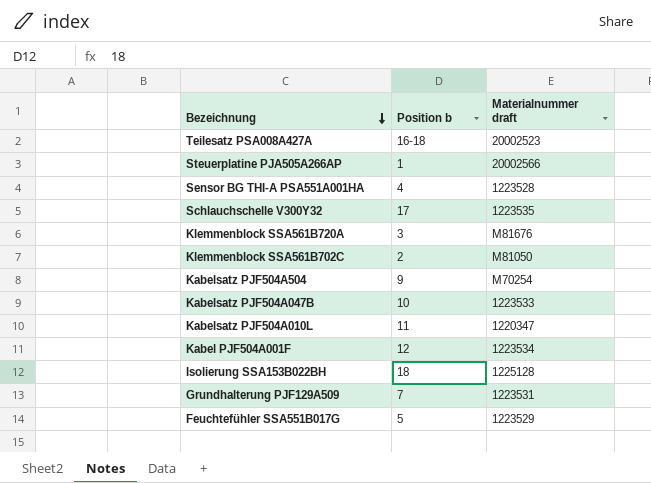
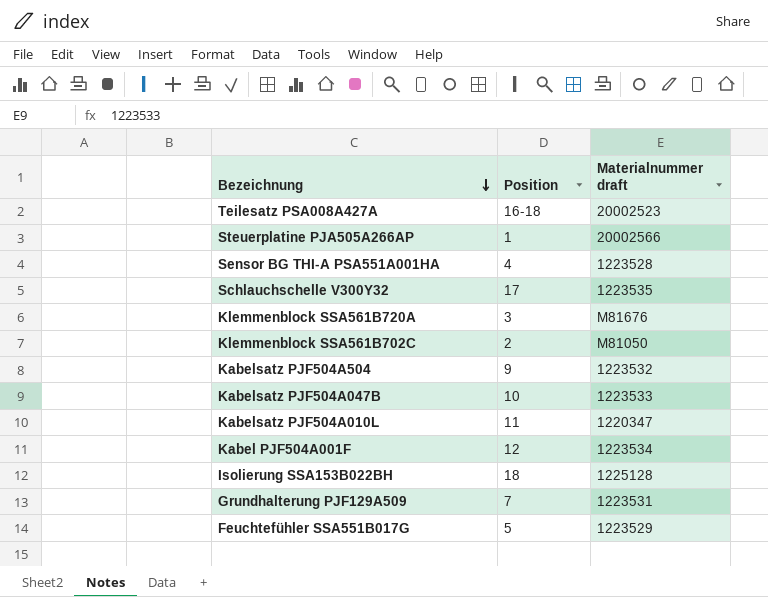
column name: Position b -> Position
Kabelsatz PJF504A504 | Materialnummer draft: M70254 -> 1223532

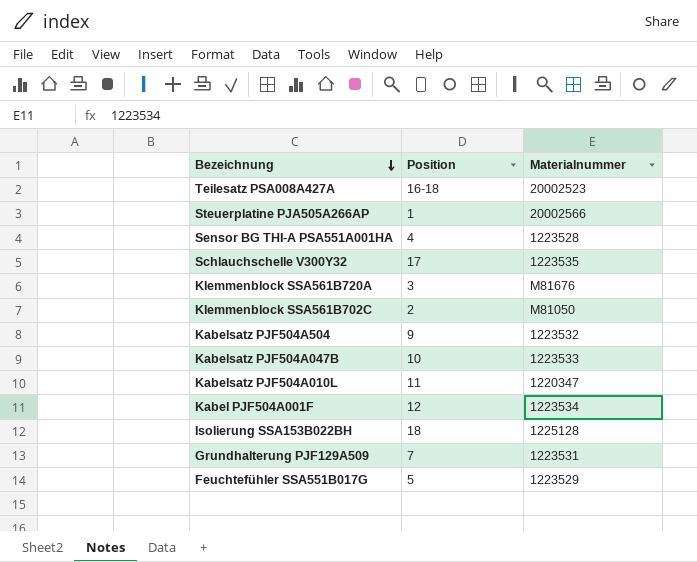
column name: Materialnummer draft -> Materialnummer

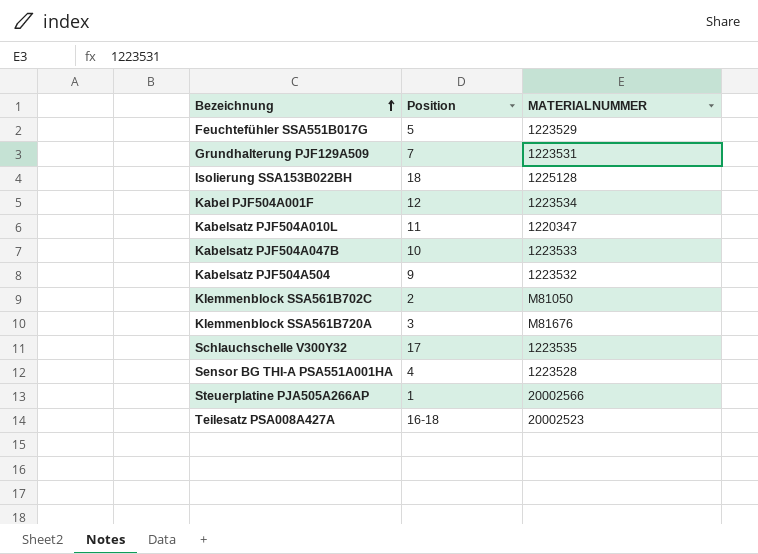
row order: Bezeichnung descending -> Bezeichnung ascending
column name: Materialnummer -> MATERIALNUMMER

